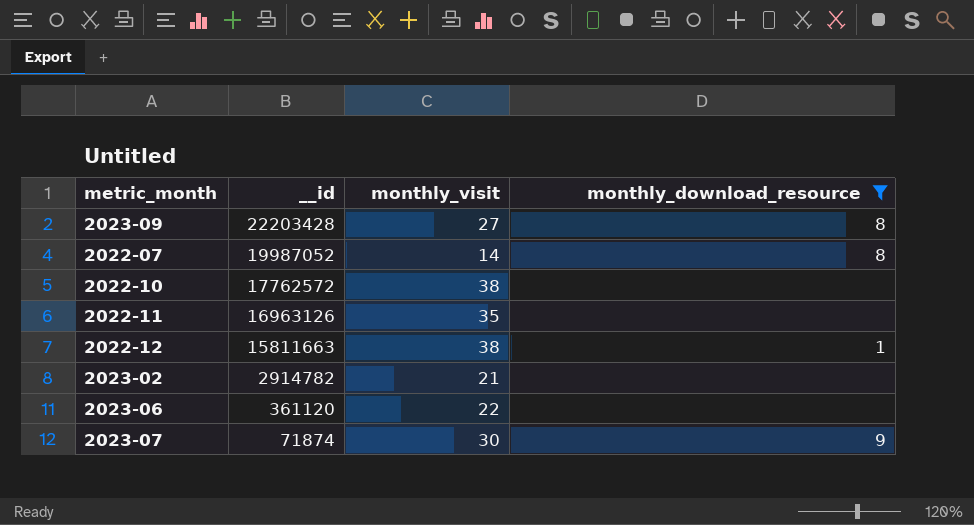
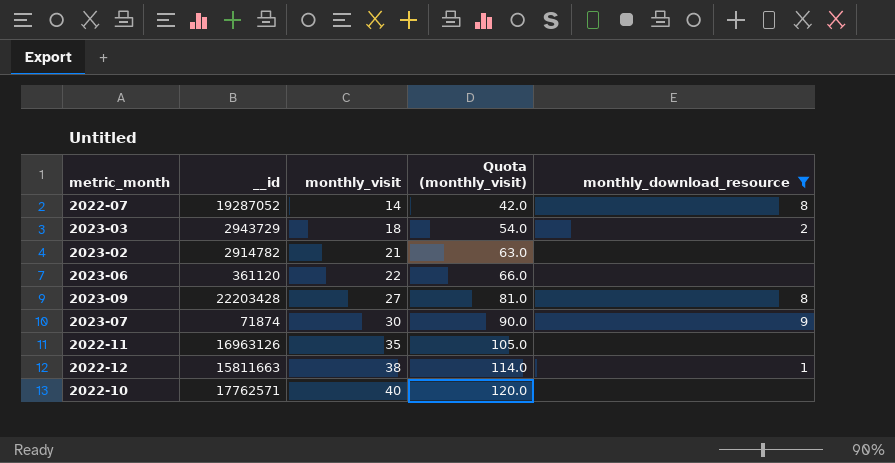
row order: __id descending -> monthly_visit ascending
column Quota (monthly_visit) | formula: none -> [monthly_visit] * 3
2022-07 | __id: 19987052 -> 19287052
row 2023-03: none -> 2943729 | 18 | 54.0 | 2
2022-10 | __id: 17762572 -> 17762571
2022-10 | monthly_visit: 38 -> 40

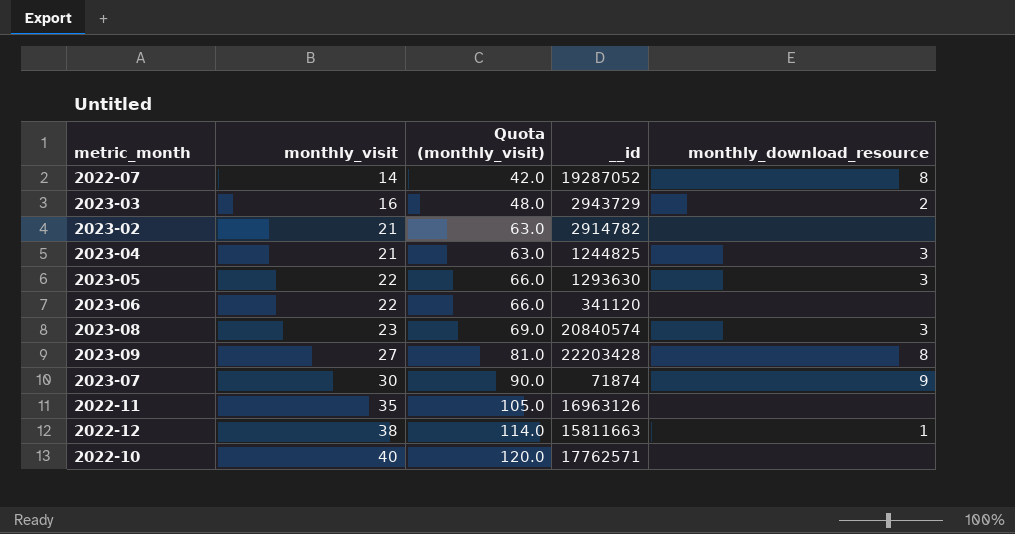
filter: monthly_download_resource != 3 -> none
column __id | position: 2 -> 4
2023-03 | monthly_visit: 18 -> 16
2023-03 | Quota (monthly_visit): 54.0 -> 48.0
2023-06 | __id: 361120 -> 341120

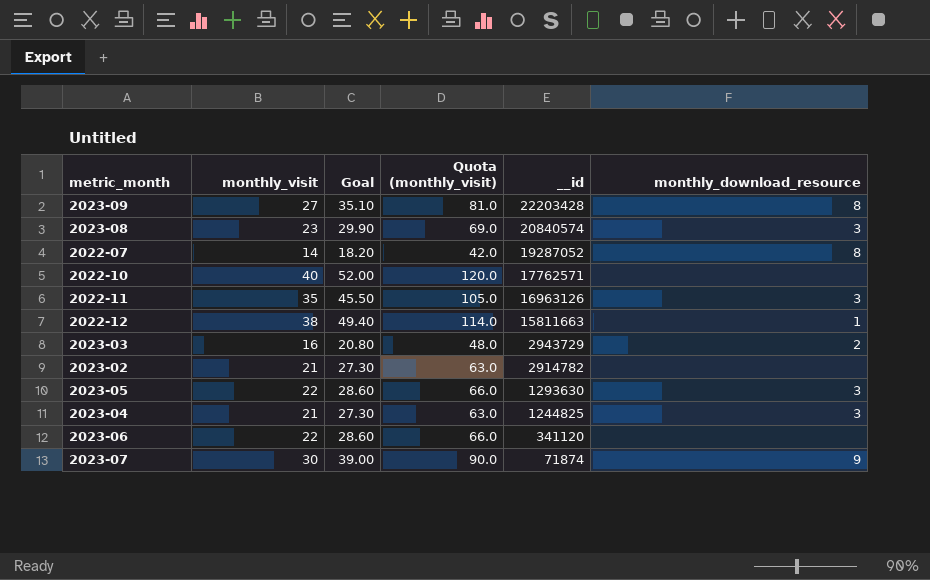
row order: monthly_visit ascending -> __id descending
column Goal | formula: none -> [monthly_visit] * 1.3
2022-11 | monthly_download_resource: none -> 3

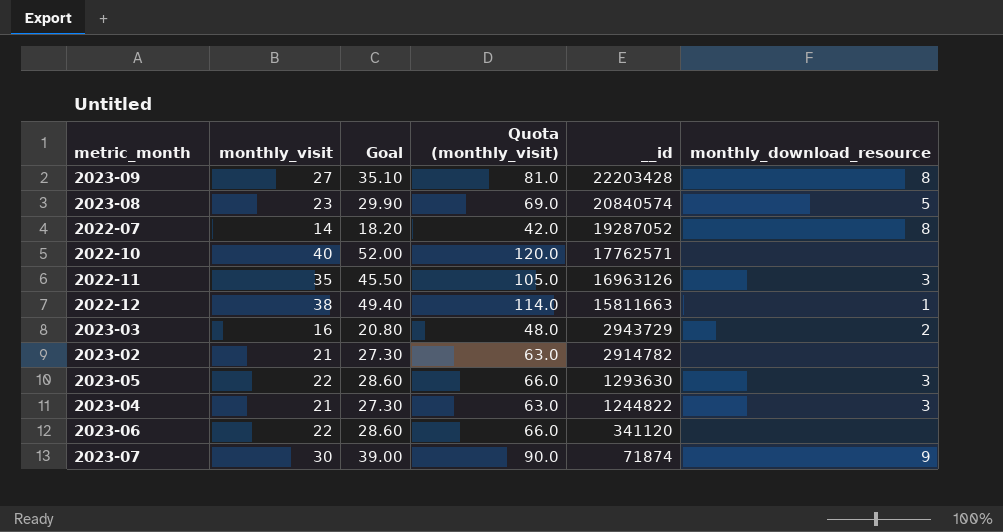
2023-08 | monthly_download_resource: 3 -> 5
2023-04 | __id: 1244825 -> 1244822

